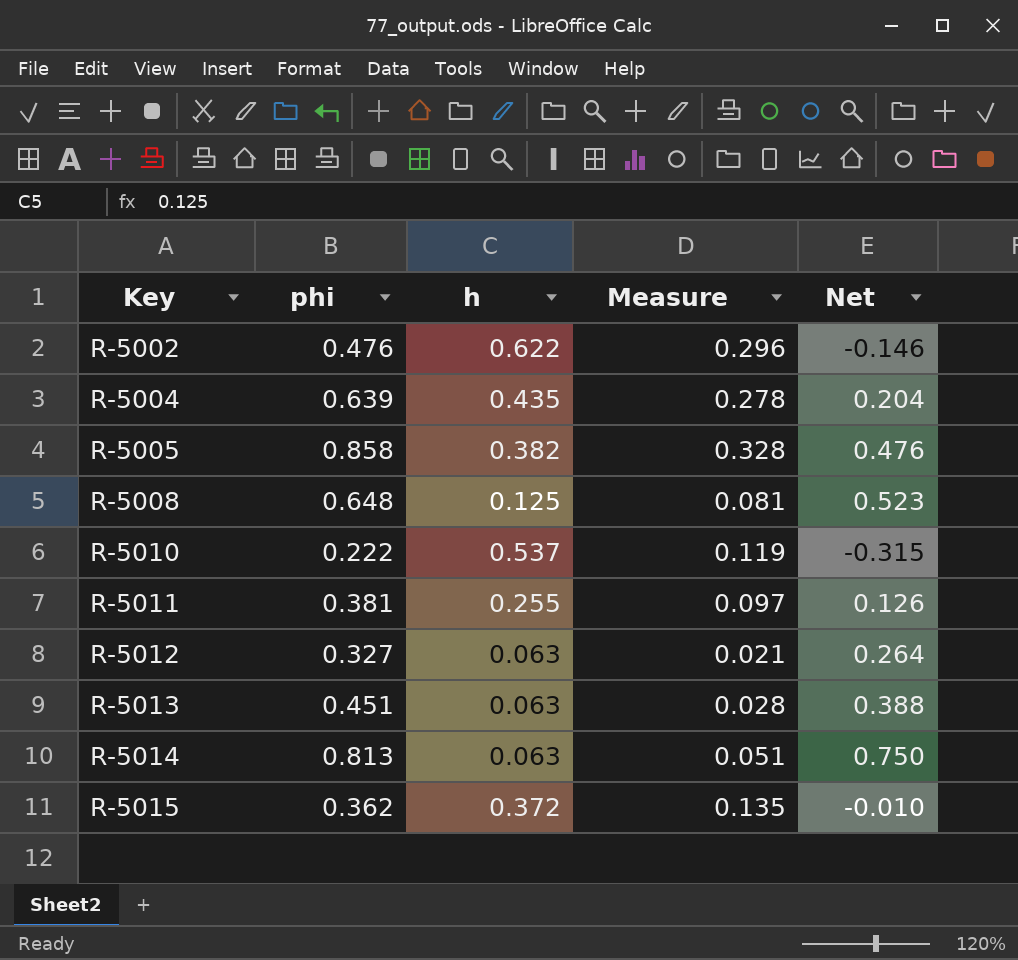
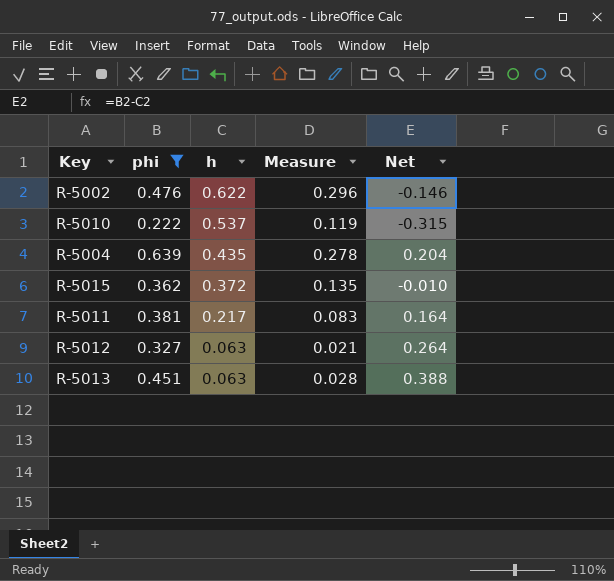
filter: none -> phi <= 0.639
row order: Key ascending -> h descending
R-5011 | h: 0.255 -> 0.217
R-5011 | Measure: 0.097 -> 0.083
R-5011 | Net: 0.126 -> 0.164

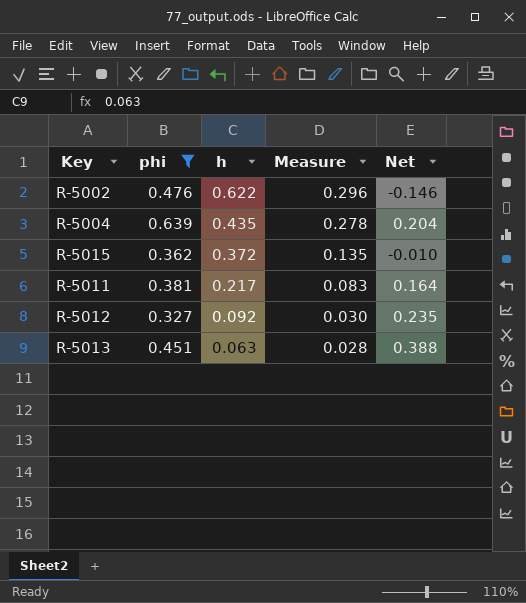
row R-5010: 0.222 | 0.537 | 0.119 | -0.315 -> none
R-5012 | h: 0.063 -> 0.092
R-5012 | Measure: 0.021 -> 0.030
R-5012 | Net: 0.264 -> 0.235

